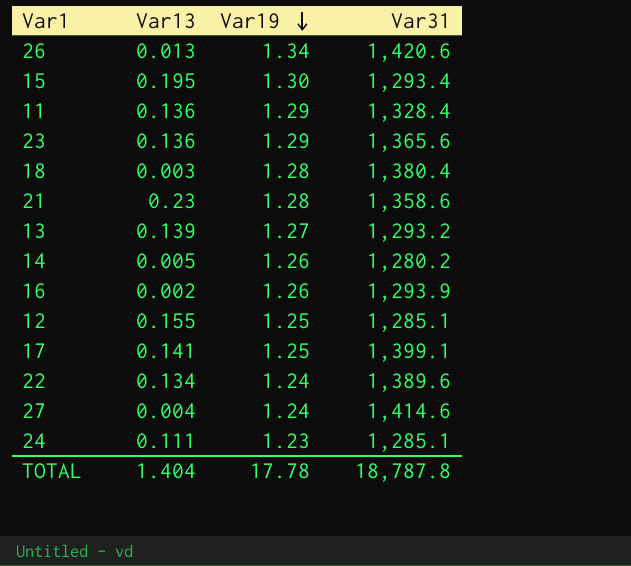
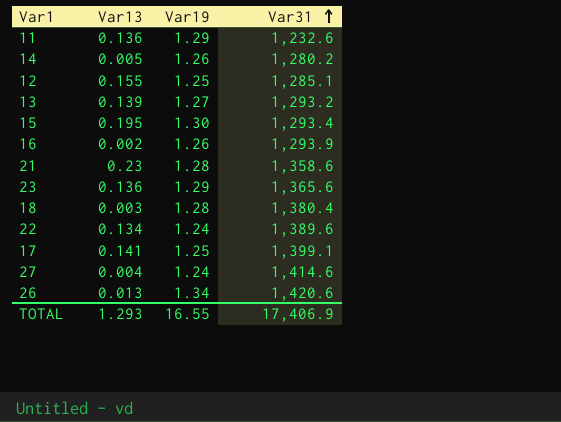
row order: Var19 descending -> Var31 ascending
row 24: 0.111 | 1.23 | 1,285.1 -> none
11 | Var31: 1,328.4 -> 1,232.6
TOTAL | Var13: 1.404 -> 1.293
TOTAL | Var19: 17.78 -> 16.55
TOTAL | Var31: 18,787.8 -> 17,406.9

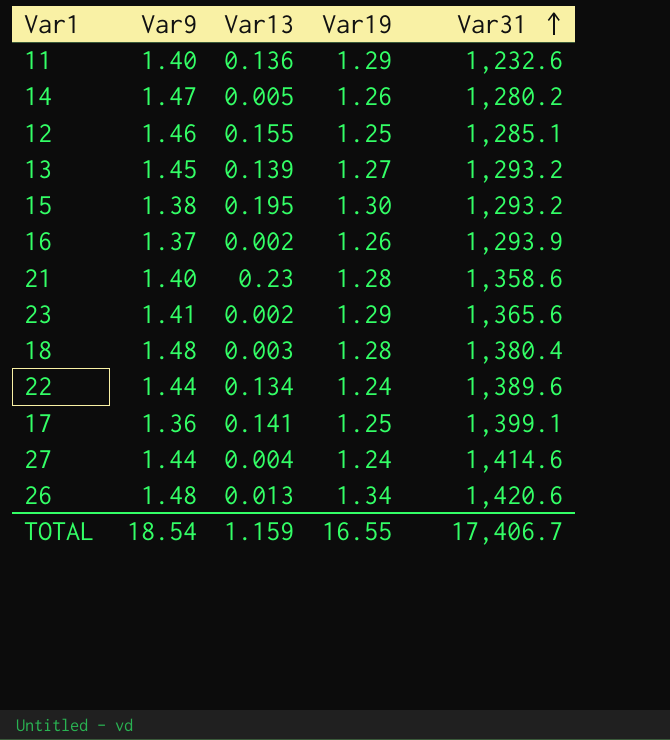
column Var9 | position: none -> 2
15 | Var31: 1,293.4 -> 1,293.2
23 | Var13: 0.136 -> 0.002
TOTAL | Var13: 1.293 -> 1.159
TOTAL | Var31: 17,406.9 -> 17,406.7

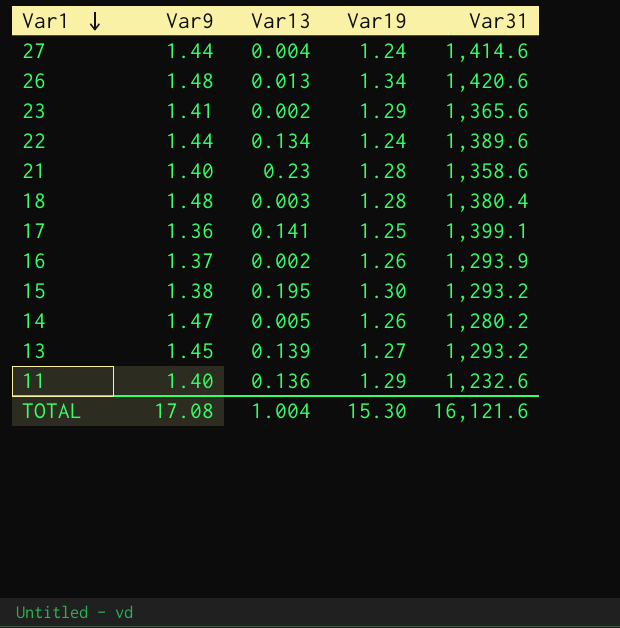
row order: Var31 ascending -> Var1 descending
row 12: 1.46 | 0.155 | 1.25 | 1,285.1 -> none
TOTAL | Var9: 18.54 -> 17.08
TOTAL | Var13: 1.159 -> 1.004
TOTAL | Var19: 16.55 -> 15.30
TOTAL | Var31: 17,406.7 -> 16,121.6

